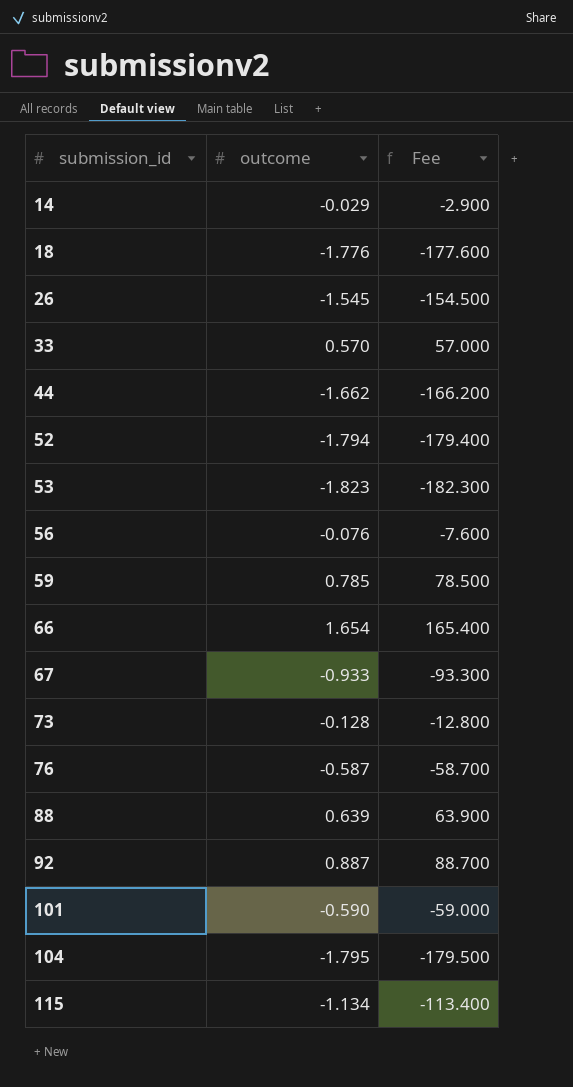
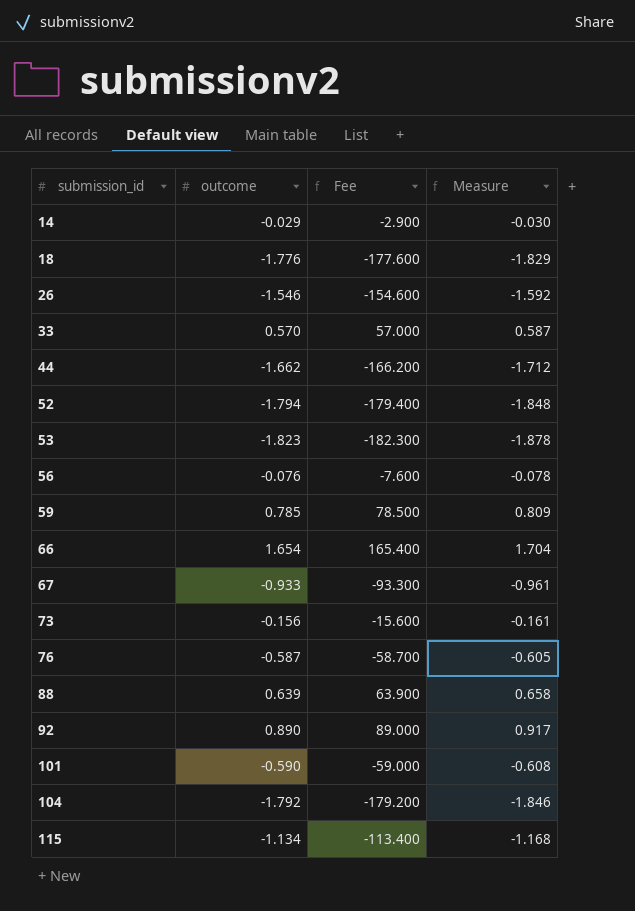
column Measure | formula: none -> [outcome] * 1.03
26 | outcome: -1.545 -> -1.546
26 | Fee: -154.500 -> -154.600
73 | outcome: -0.128 -> -0.156
73 | Fee: -12.800 -> -15.600
92 | outcome: 0.887 -> 0.890
92 | Fee: 88.700 -> 89.000
104 | outcome: -1.795 -> -1.792
104 | Fee: -179.500 -> -179.200

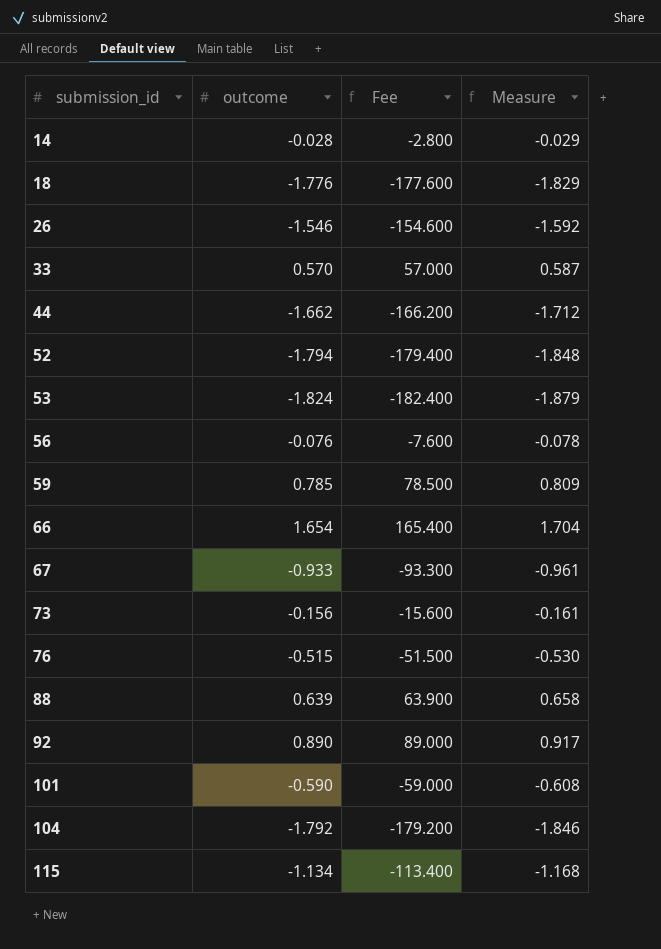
14 | outcome: -0.029 -> -0.028
14 | Fee: -2.900 -> -2.800
14 | Measure: -0.030 -> -0.029
53 | outcome: -1.823 -> -1.824
53 | Fee: -182.300 -> -182.400
53 | Measure: -1.878 -> -1.879
76 | outcome: -0.587 -> -0.515
76 | Fee: -58.700 -> -51.500
76 | Measure: -0.605 -> -0.530

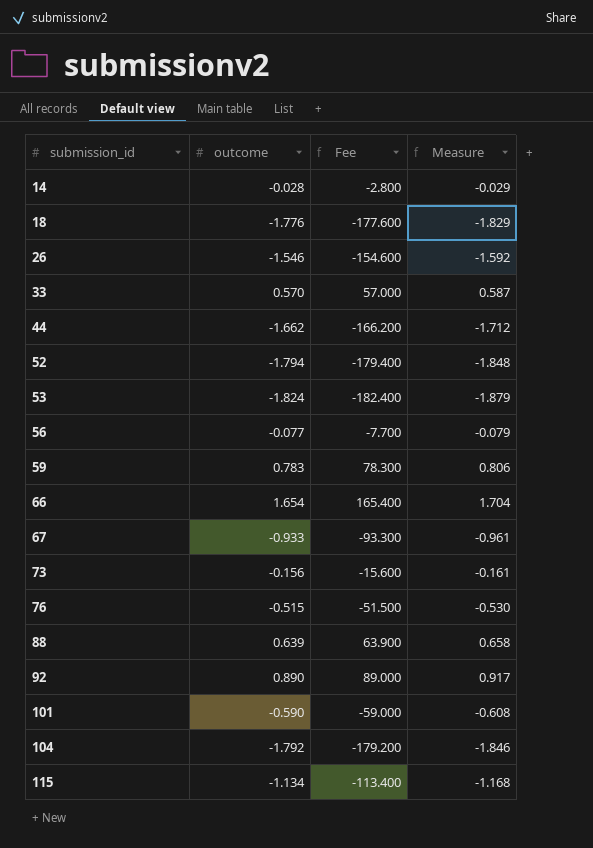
56 | outcome: -0.076 -> -0.077
56 | Fee: -7.600 -> -7.700
56 | Measure: -0.078 -> -0.079
59 | outcome: 0.785 -> 0.783
59 | Fee: 78.500 -> 78.300
59 | Measure: 0.809 -> 0.806

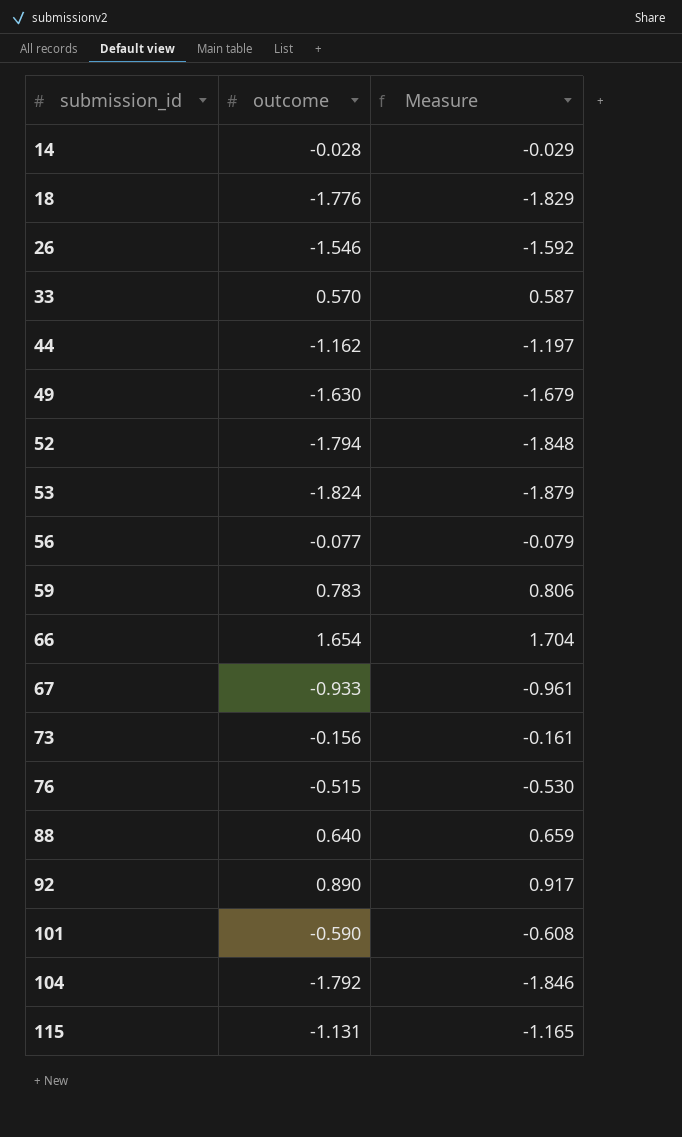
column Fee | formula: [outcome] * 100 -> none
44 | outcome: -1.662 -> -1.162
44 | Measure: -1.712 -> -1.197
row 49: none -> -1.630 | -1.679
88 | outcome: 0.639 -> 0.640
88 | Measure: 0.658 -> 0.659
115 | outcome: -1.134 -> -1.131
115 | Measure: -1.168 -> -1.165

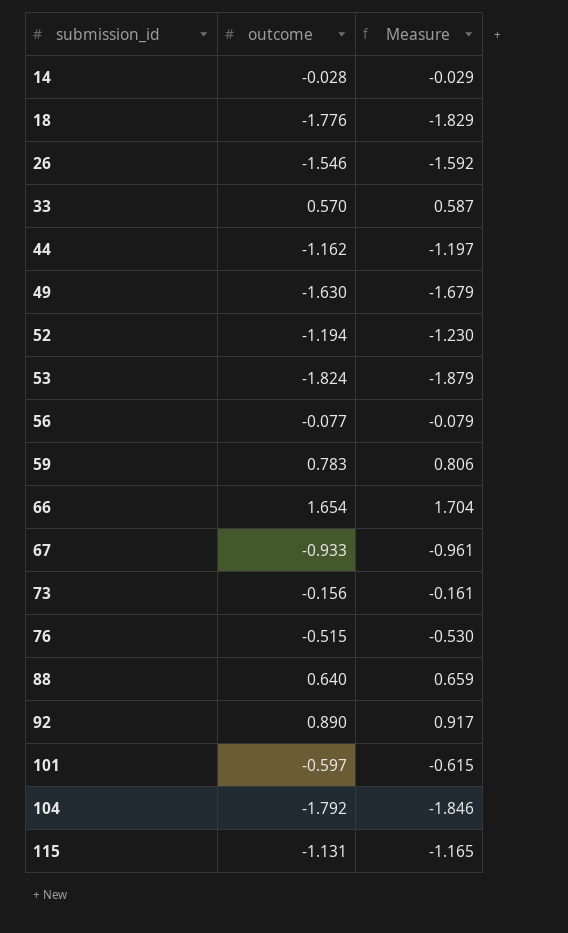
52 | outcome: -1.794 -> -1.194
52 | Measure: -1.848 -> -1.230
101 | outcome: -0.590 -> -0.597
101 | Measure: -0.608 -> -0.615

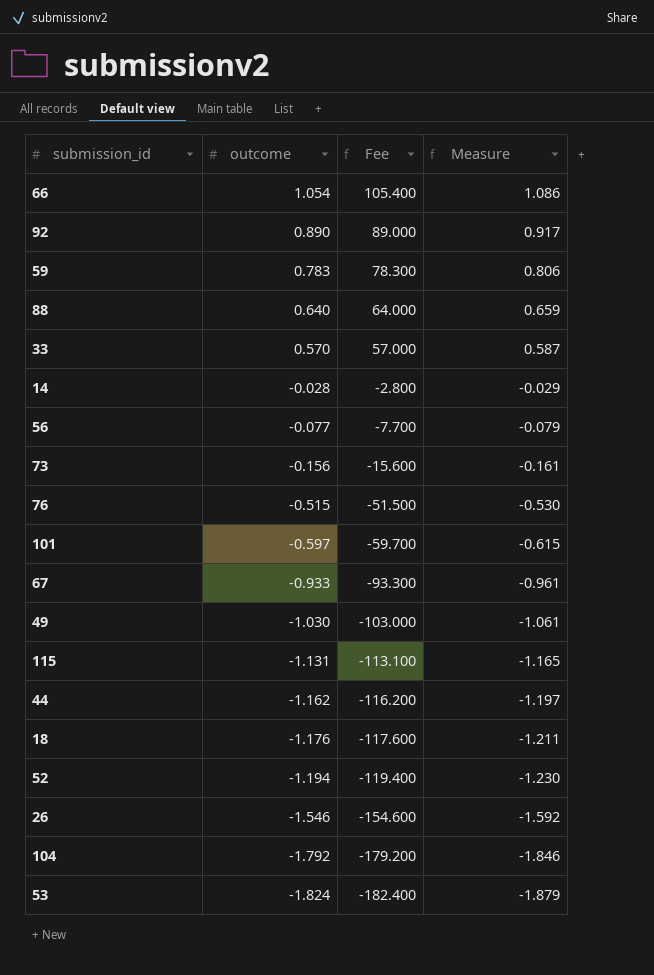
row order: submission_id ascending -> outcome descending
column Fee | formula: none -> [outcome] * 100
66 | outcome: 1.654 -> 1.054
66 | Measure: 1.704 -> 1.086
49 | outcome: -1.630 -> -1.030
49 | Measure: -1.679 -> -1.061
18 | outcome: -1.776 -> -1.176
18 | Measure: -1.829 -> -1.211

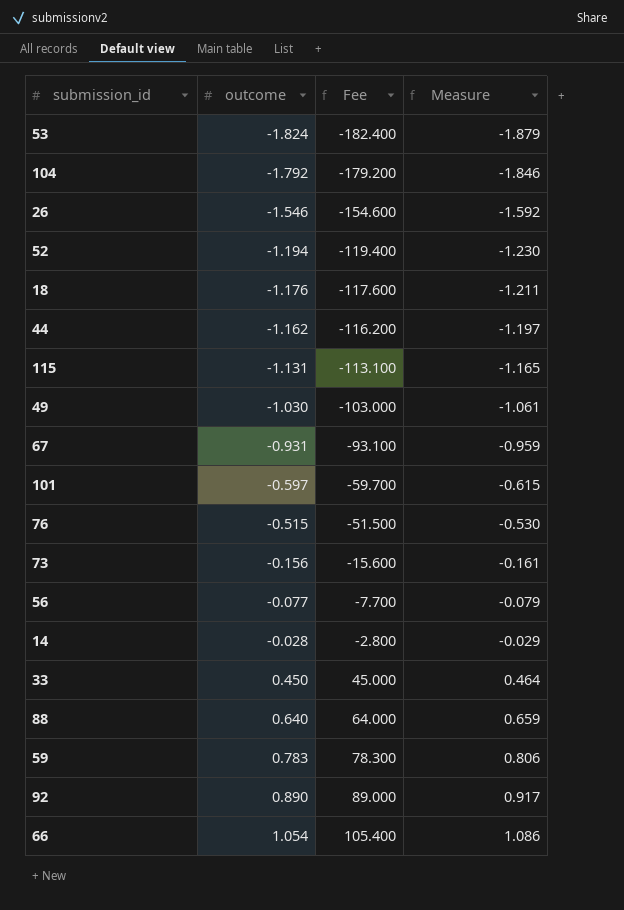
row order: outcome descending -> outcome ascending
67 | outcome: -0.933 -> -0.931
67 | Fee: -93.300 -> -93.100
67 | Measure: -0.961 -> -0.959
33 | outcome: 0.570 -> 0.450
33 | Fee: 57.000 -> 45.000
33 | Measure: 0.587 -> 0.464

